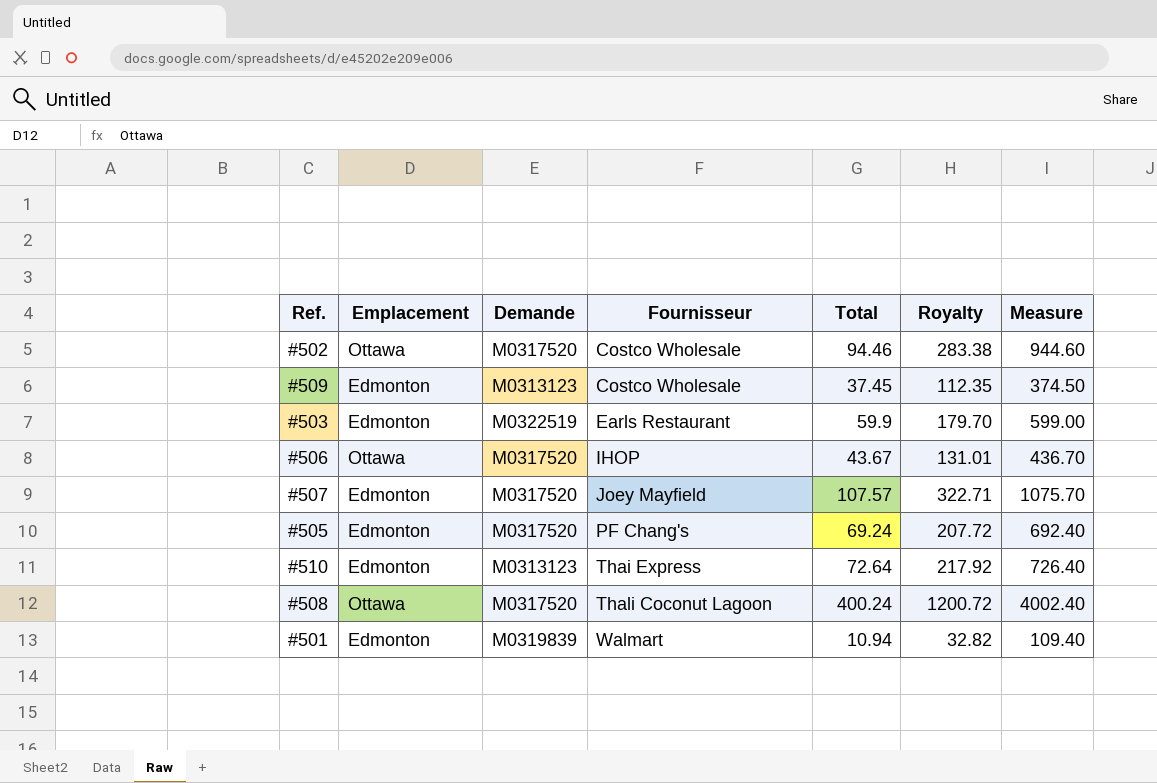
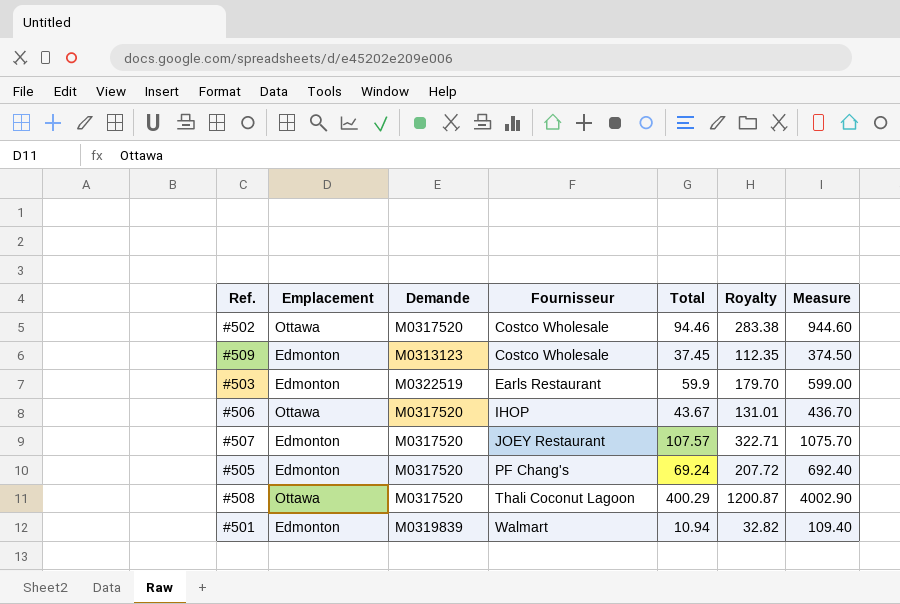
row #510: Edmonton | M0313123 | Thai Express | 72.64 | 217.92 | 726.40 -> none
#507 | Fournisseur: Joey Mayfield -> JOEY Restaurant
#508 | Total: 400.24 -> 400.29
#508 | Royalty: 1200.72 -> 1200.87
#508 | Measure: 4002.40 -> 4002.90

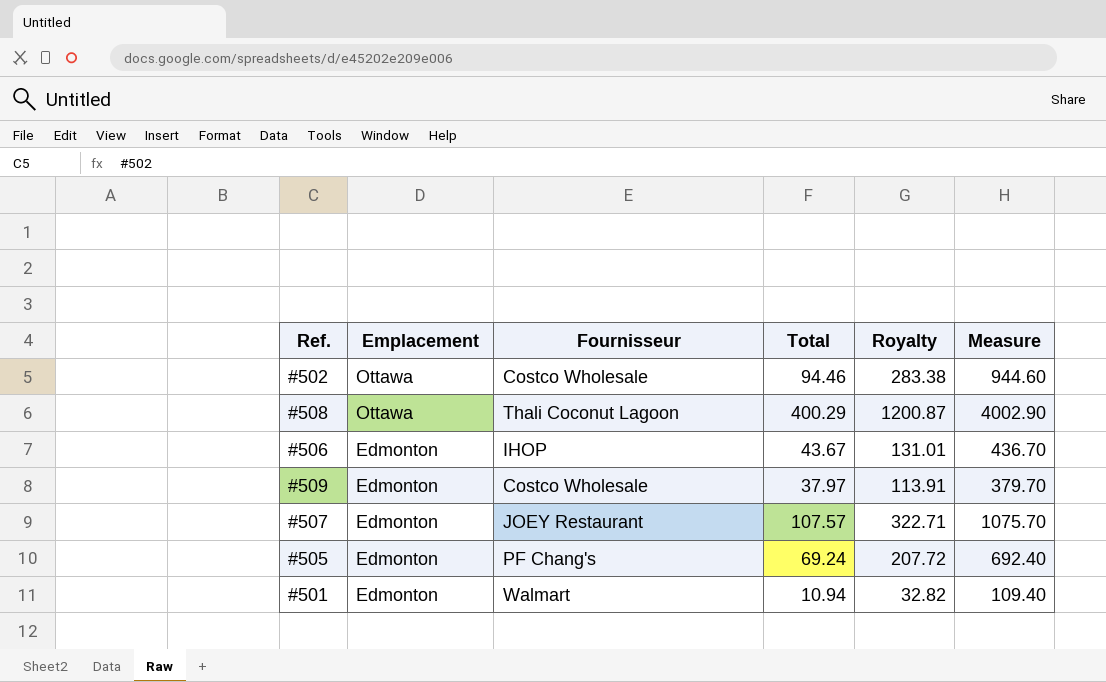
row order: Fournisseur ascending -> Emplacement descending
column Demande | position: 3 -> none
row #503: Edmonton | M0322519 | Earls Restaurant | 59.9 | 179.70 | 599.00 -> none
#506 | Emplacement: Ottawa -> Edmonton
#509 | Total: 37.45 -> 37.97
#509 | Royalty: 112.35 -> 113.91
#509 | Measure: 374.50 -> 379.70

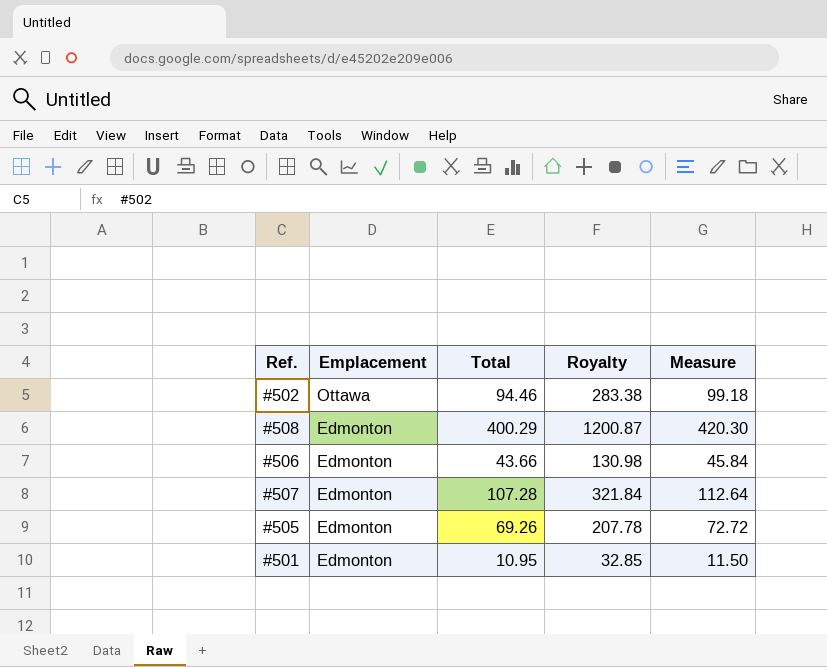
column Fournisseur | position: 3 -> none
column Measure | formula: [Total] * 10 -> [Total] * 1.05
row #509: Edmonton | Costco Wholesale | 37.97 | 113.91 | 379.70 -> none
#508 | Emplacement: Ottawa -> Edmonton
#506 | Total: 43.67 -> 43.66
#506 | Royalty: 131.01 -> 130.98
#507 | Total: 107.57 -> 107.28
#507 | Royalty: 322.71 -> 321.84
#505 | Total: 69.24 -> 69.26
#505 | Royalty: 207.72 -> 207.78
#501 | Total: 10.94 -> 10.95
#501 | Royalty: 32.82 -> 32.85

